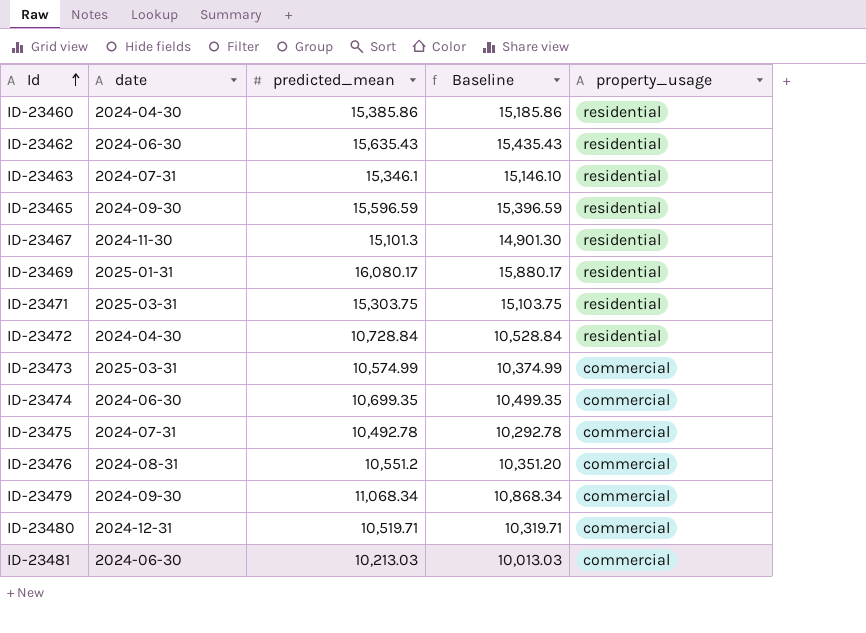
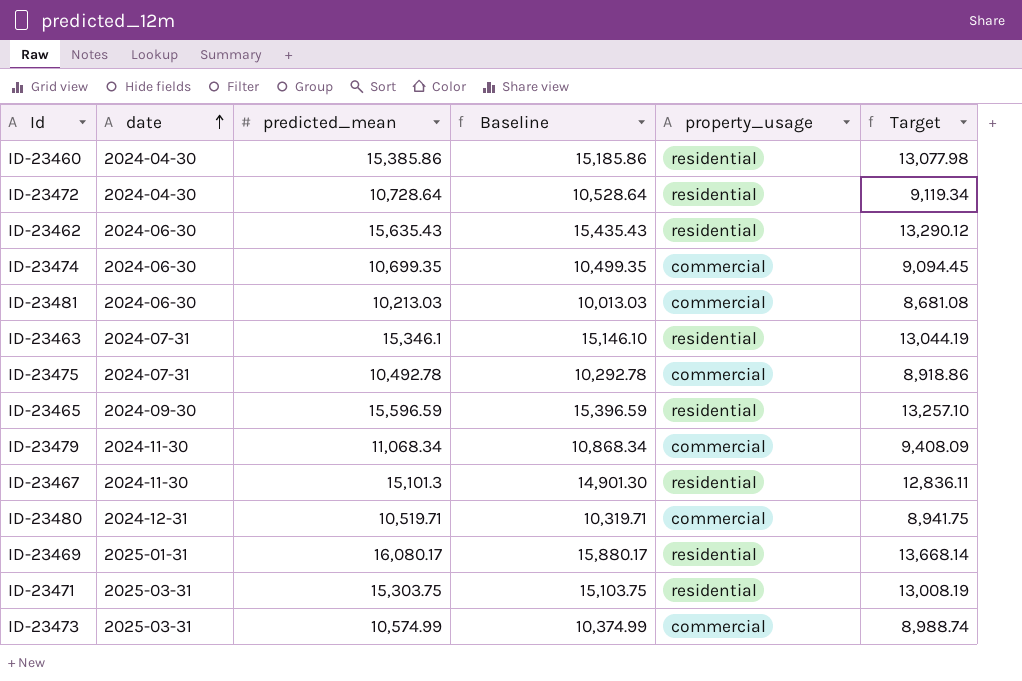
row order: Id ascending -> date ascending
column Target | formula: none -> [predicted_mean] * 0.85
row ID-23476: 2024-08-31 | 10,551.2 | 10,351.20 | commercial -> none
ID-23472 | predicted_mean: 10,728.84 -> 10,728.64
ID-23472 | Baseline: 10,528.84 -> 10,528.64
ID-23479 | date: 2024-09-30 -> 2024-11-30

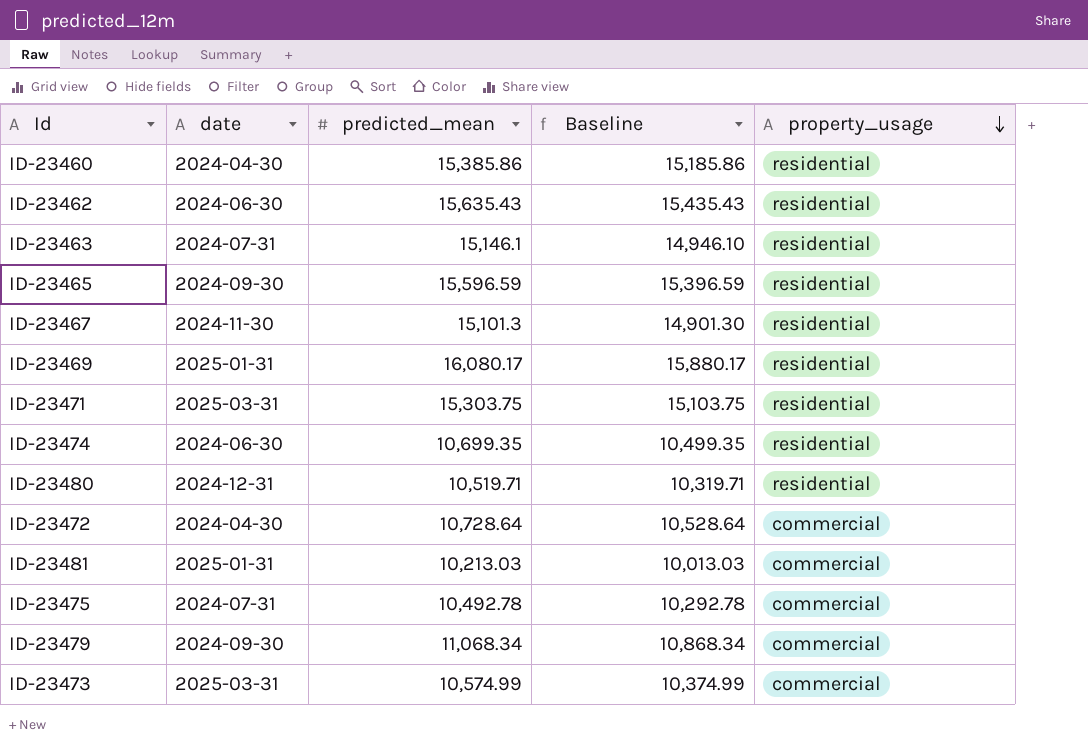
row order: date ascending -> property_usage descending
column Target | formula: [predicted_mean] * 0.85 -> none
ID-23463 | predicted_mean: 15,346.1 -> 15,146.1
ID-23463 | Baseline: 15,146.10 -> 14,946.10
ID-23474 | property_usage: commercial -> residential
ID-23480 | property_usage: commercial -> residential
ID-23472 | property_usage: residential -> commercial
ID-23481 | date: 2024-06-30 -> 2025-01-31
ID-23479 | date: 2024-11-30 -> 2024-09-30

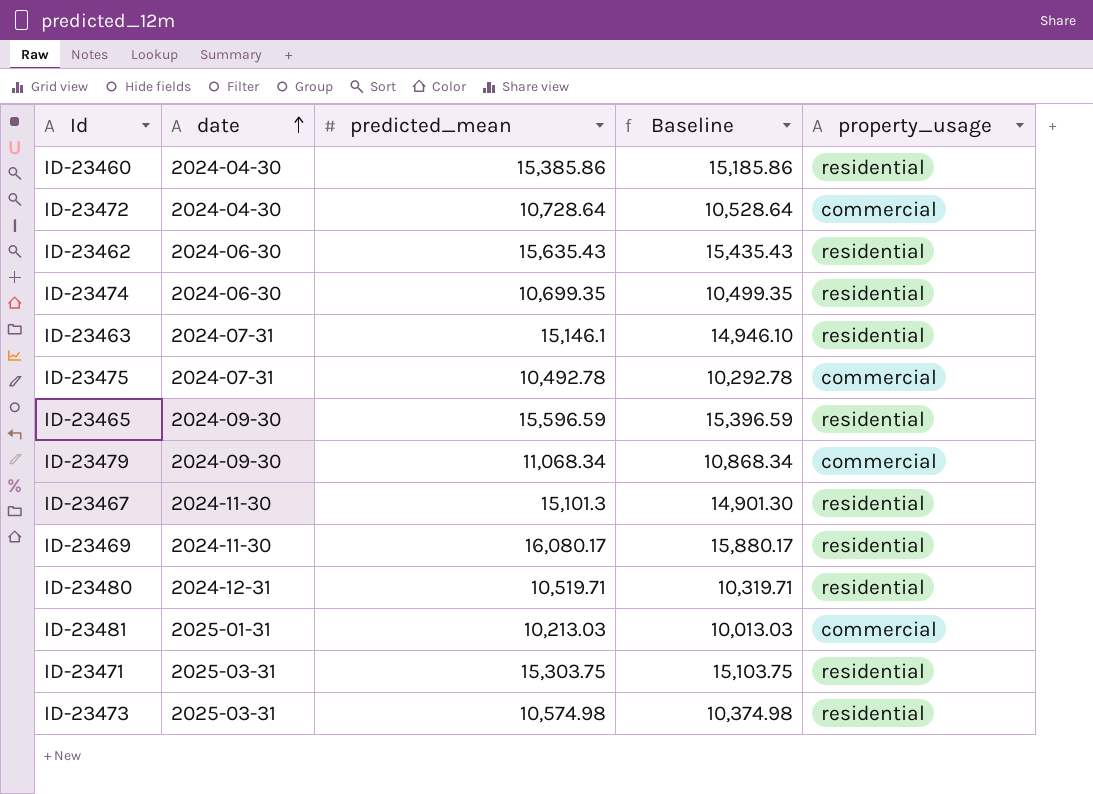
row order: property_usage descending -> date ascending
ID-23469 | date: 2025-01-31 -> 2024-11-30
ID-23473 | predicted_mean: 10,574.99 -> 10,574.98
ID-23473 | Baseline: 10,374.99 -> 10,374.98
ID-23473 | property_usage: commercial -> residential

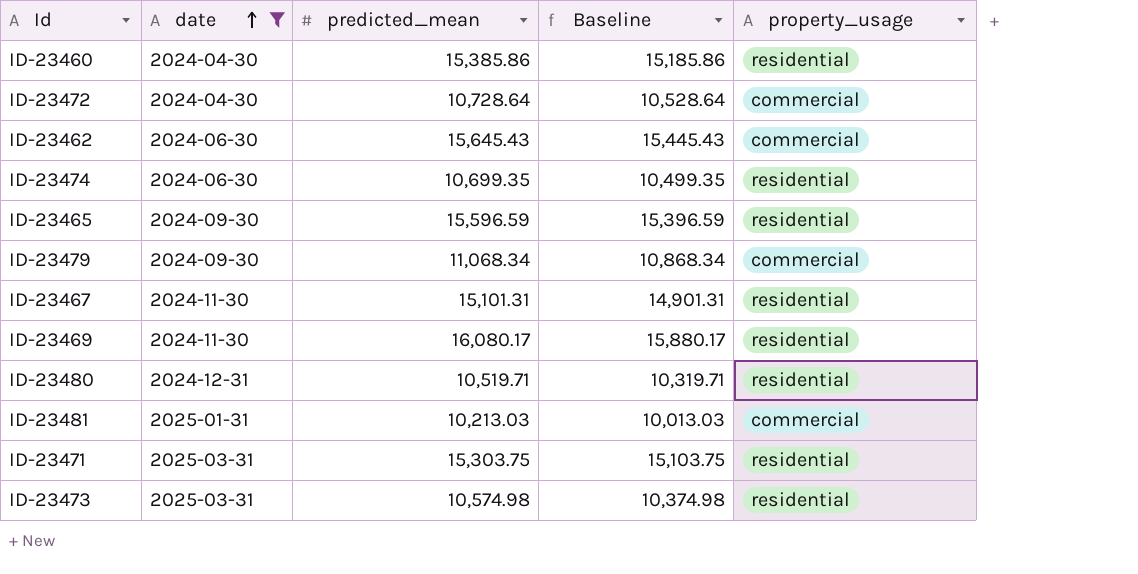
filter: none -> date != 2024-07-31
ID-23462 | predicted_mean: 15,635.43 -> 15,645.43
ID-23462 | Baseline: 15,435.43 -> 15,445.43
ID-23462 | property_usage: residential -> commercial
ID-23467 | predicted_mean: 15,101.3 -> 15,101.31
ID-23467 | Baseline: 14,901.30 -> 14,901.31

